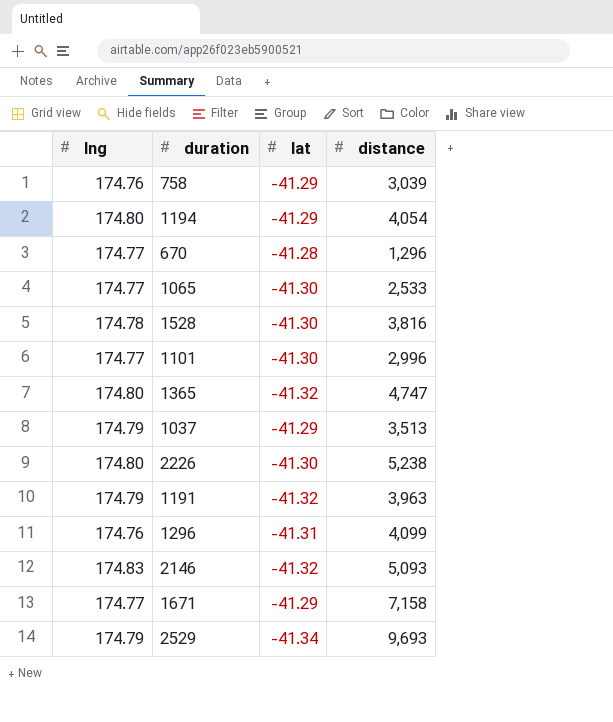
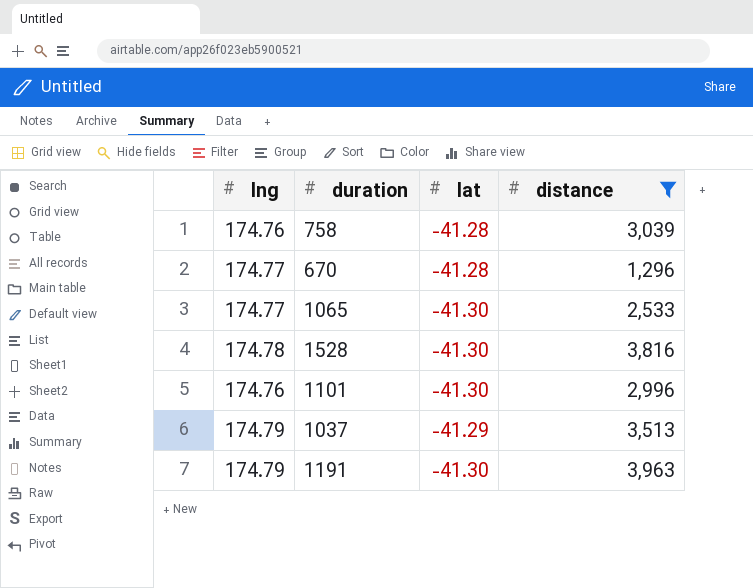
filter: none -> distance <= 3,963
758 | lat: -41.29 -> -41.28
1101 | lng: 174.77 -> 174.76
1191 | lat: -41.32 -> -41.30

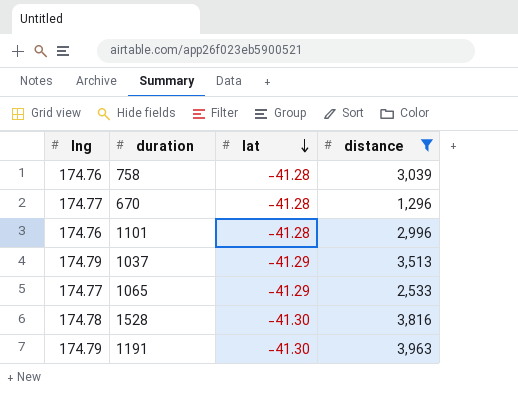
row order: none -> lat descending
1101 | lat: -41.30 -> -41.28
1065 | lat: -41.30 -> -41.29

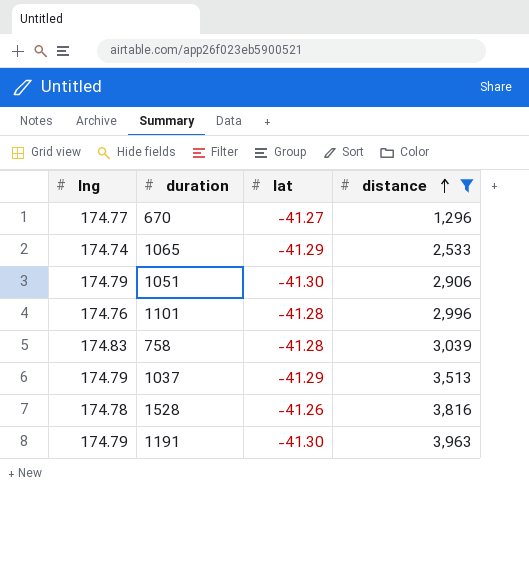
row order: lat descending -> distance ascending
670 | lat: -41.28 -> -41.27
1065 | lng: 174.77 -> 174.74
row 1051: none -> 174.79 | -41.30 | 2,906
758 | lng: 174.76 -> 174.83
1528 | lat: -41.30 -> -41.26

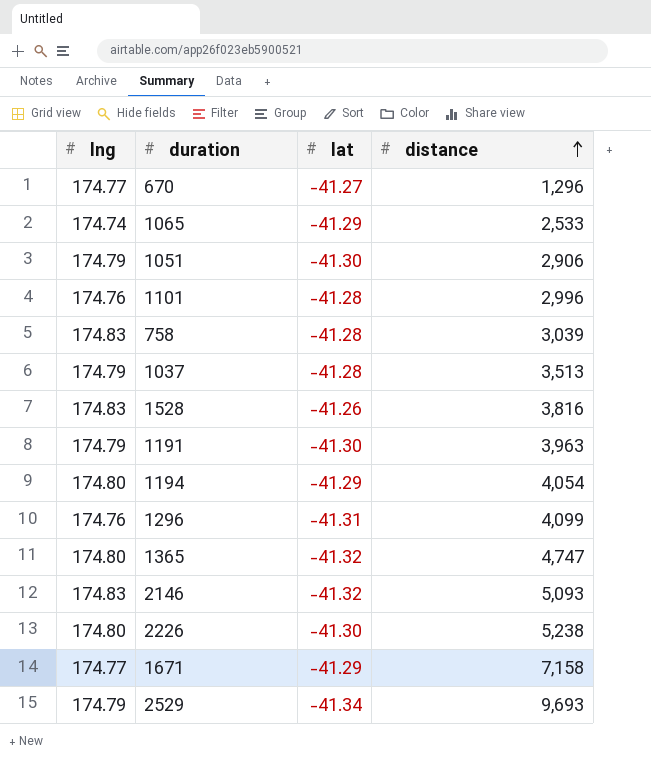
filter: distance <= 3,963 -> none
1037 | lat: -41.29 -> -41.28
1528 | lng: 174.78 -> 174.83

